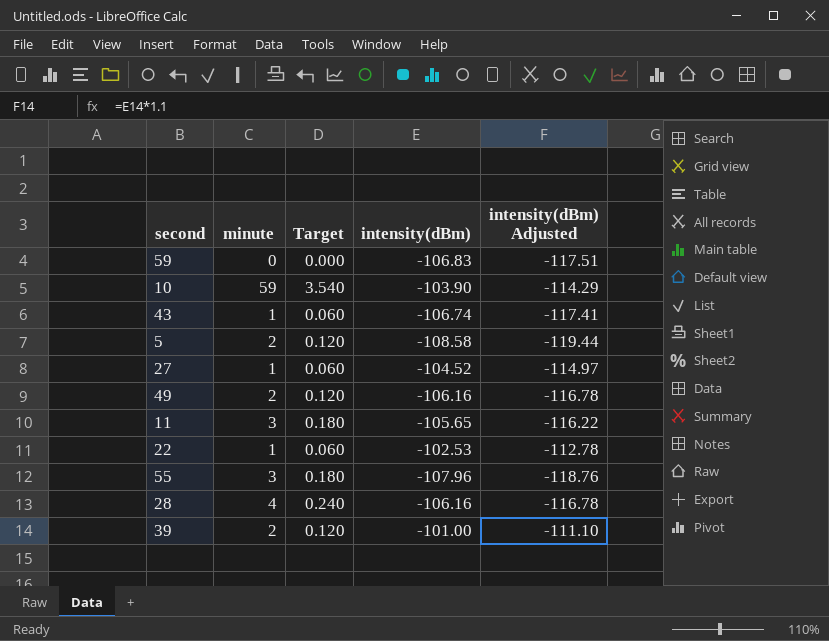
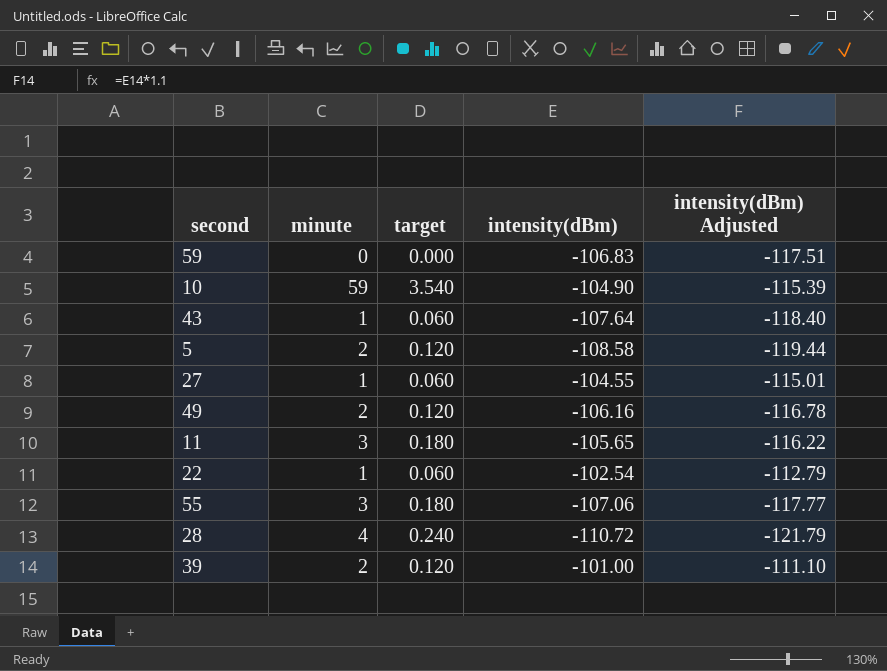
column name: Target -> target
10 | intensity(dBm): -103.90 -> -104.90
10 | intensity(dBm) Adjusted: -114.29 -> -115.39
43 | intensity(dBm): -106.74 -> -107.64
43 | intensity(dBm) Adjusted: -117.41 -> -118.40
27 | intensity(dBm): -104.52 -> -104.55
27 | intensity(dBm) Adjusted: -114.97 -> -115.01
22 | intensity(dBm): -102.53 -> -102.54
22 | intensity(dBm) Adjusted: -112.78 -> -112.79
55 | intensity(dBm): -107.96 -> -107.06
55 | intensity(dBm) Adjusted: -118.76 -> -117.77
28 | intensity(dBm): -106.16 -> -110.72
28 | intensity(dBm) Adjusted: -116.78 -> -121.79

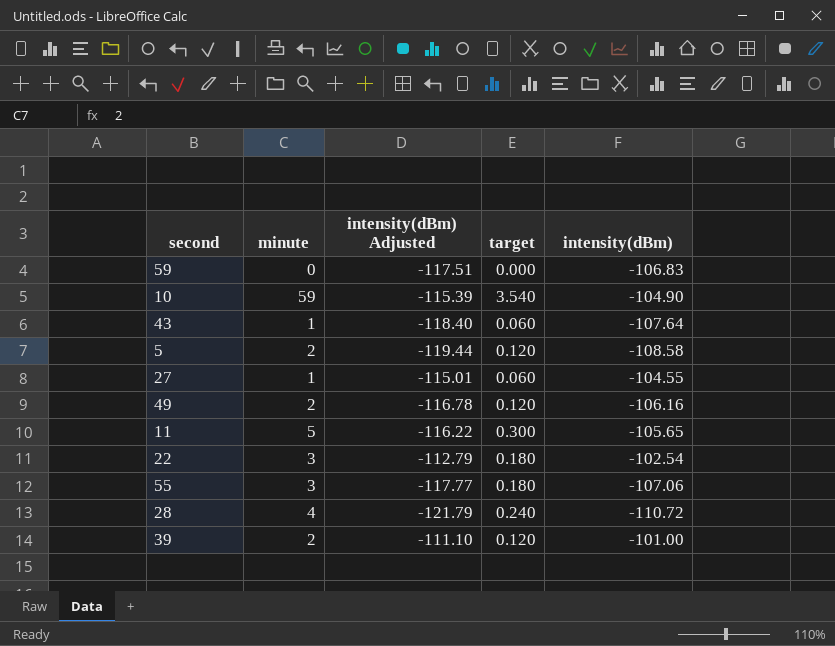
column intensity(dBm) Adjusted | position: 5 -> 3
11 | minute: 3 -> 5
11 | target: 0.180 -> 0.300
22 | minute: 1 -> 3
22 | target: 0.060 -> 0.180

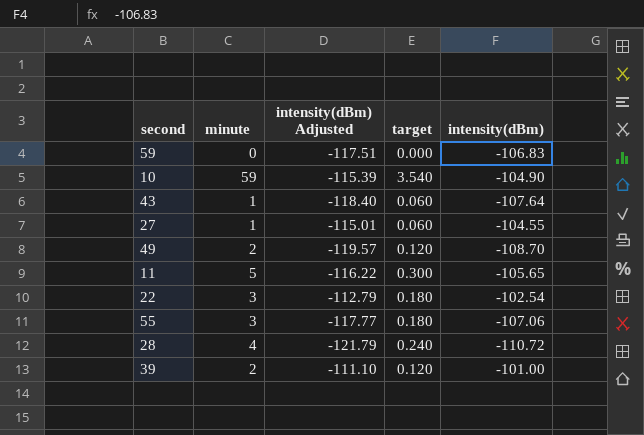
row 5: 2 | -119.44 | 0.120 | -108.58 -> none
49 | intensity(dBm) Adjusted: -116.78 -> -119.57
49 | intensity(dBm): -106.16 -> -108.70

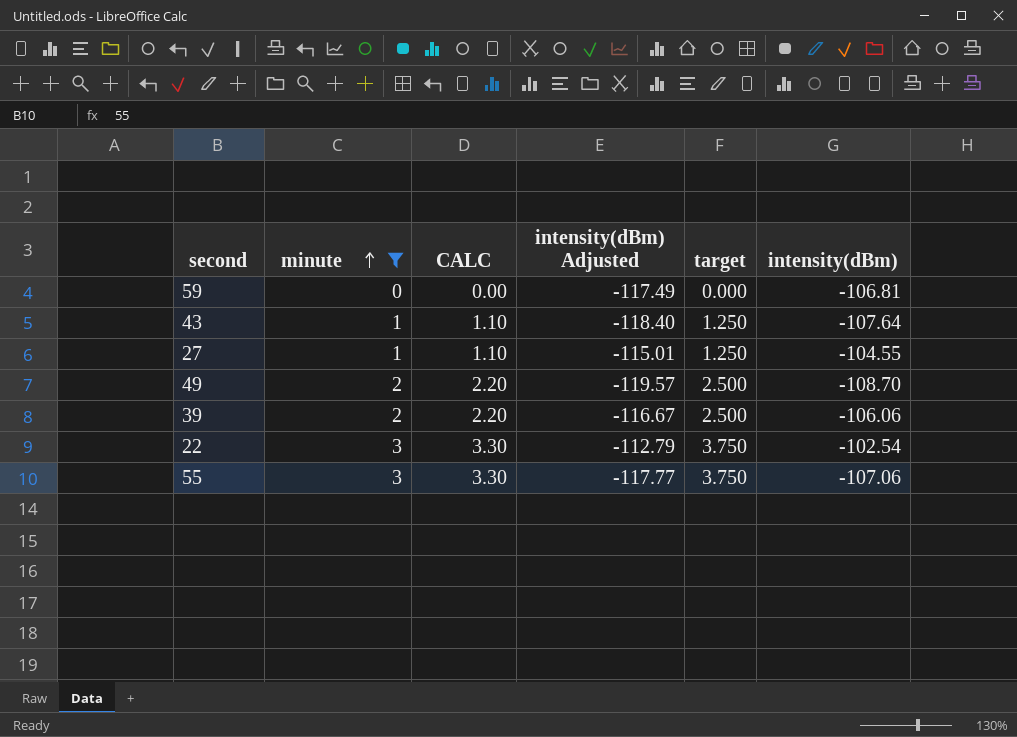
filter: none -> minute <= 3
row order: none -> minute ascending
column CALC | formula: none -> [minute] * 1.1
column target | formula: [minute] * 0.06 -> [minute] * 1.25
59 | intensity(dBm) Adjusted: -117.51 -> -117.49
59 | intensity(dBm): -106.83 -> -106.81
39 | intensity(dBm) Adjusted: -111.10 -> -116.67
39 | intensity(dBm): -101.00 -> -106.06

